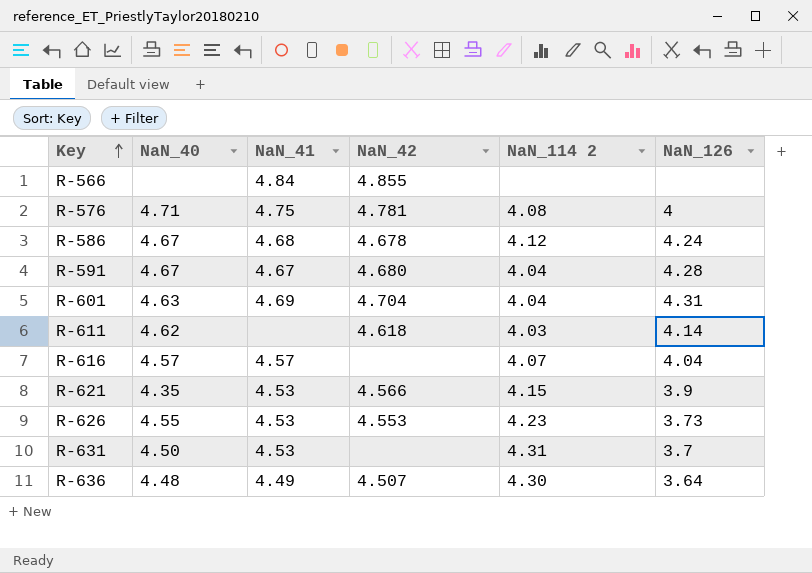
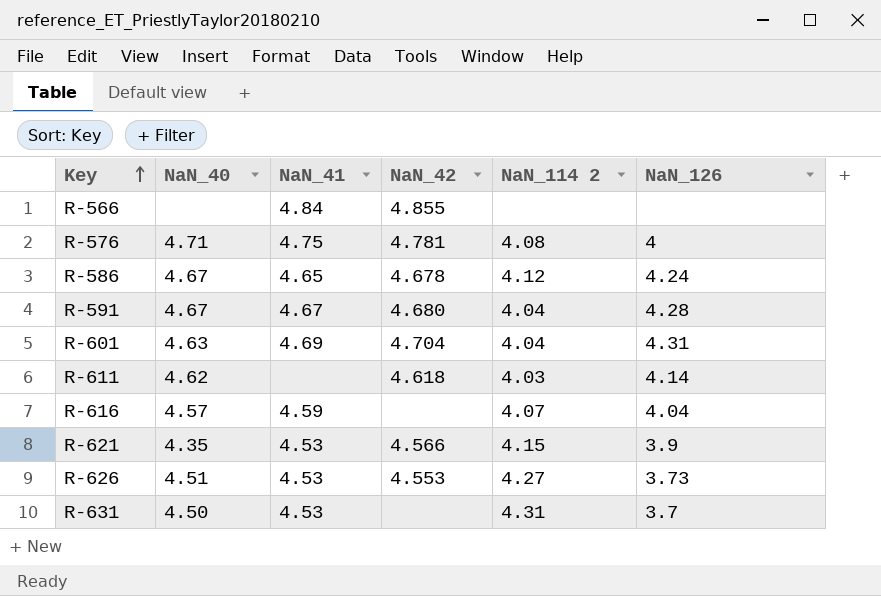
row R-636: 4.48 | 4.49 | 4.507 | 4.30 | 3.64 -> none
R-586 | NaN_41: 4.68 -> 4.65
R-616 | NaN_41: 4.57 -> 4.59
R-626 | NaN_40: 4.55 -> 4.51
R-626 | NaN_114 2: 4.23 -> 4.27

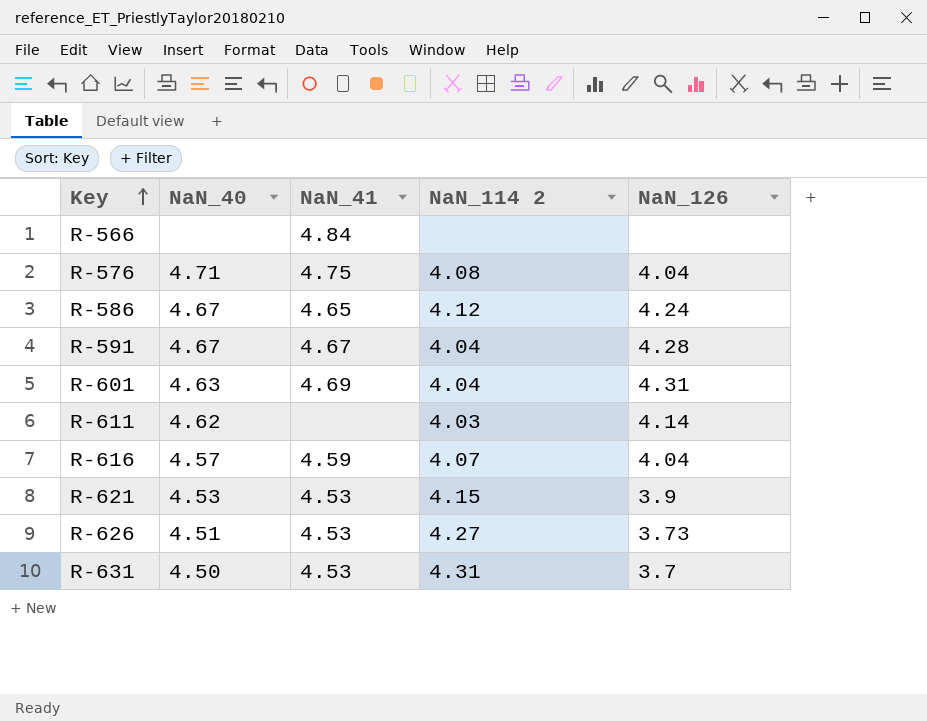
column NaN_42 | position: 4 -> none
R-576 | NaN_126: 4 -> 4.04
R-621 | NaN_40: 4.35 -> 4.53

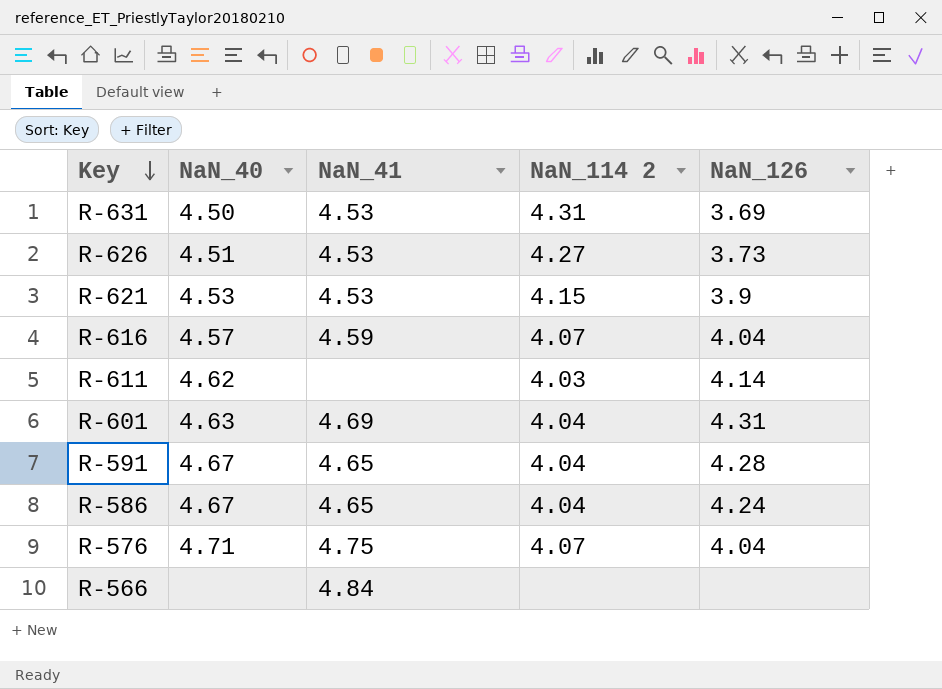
row order: Key ascending -> Key descending
R-631 | NaN_126: 3.7 -> 3.69
R-591 | NaN_41: 4.67 -> 4.65
R-586 | NaN_114 2: 4.12 -> 4.04
R-576 | NaN_114 2: 4.08 -> 4.07

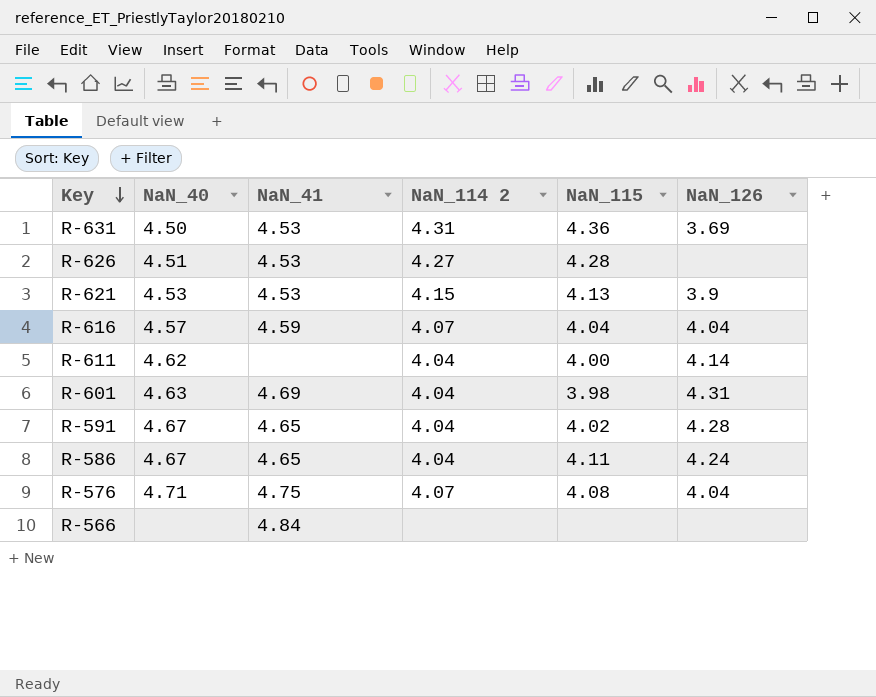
column NaN_115 | position: none -> 5
R-626 | NaN_126: 3.73 -> none
R-611 | NaN_114 2: 4.03 -> 4.04

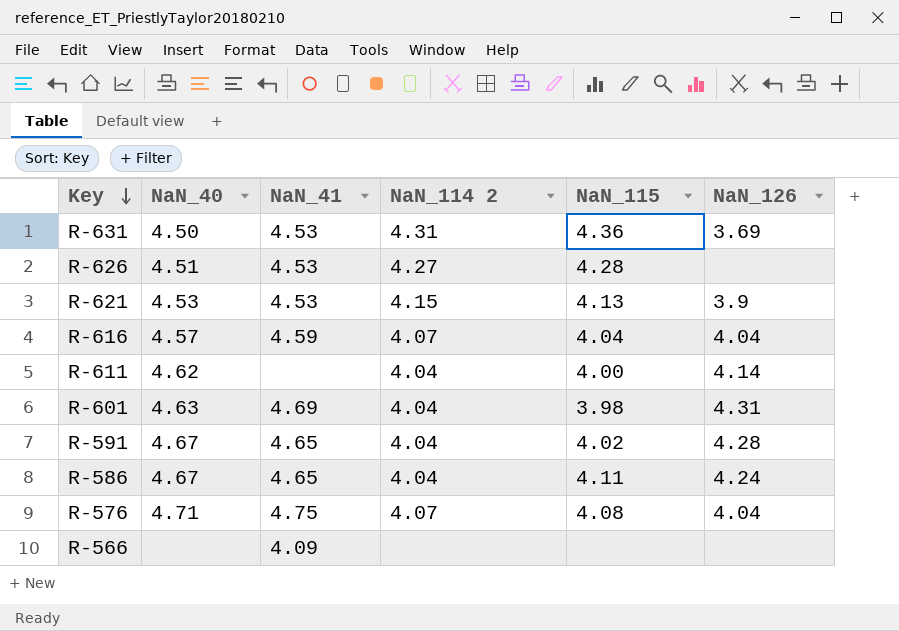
R-566 | NaN_41: 4.84 -> 4.09

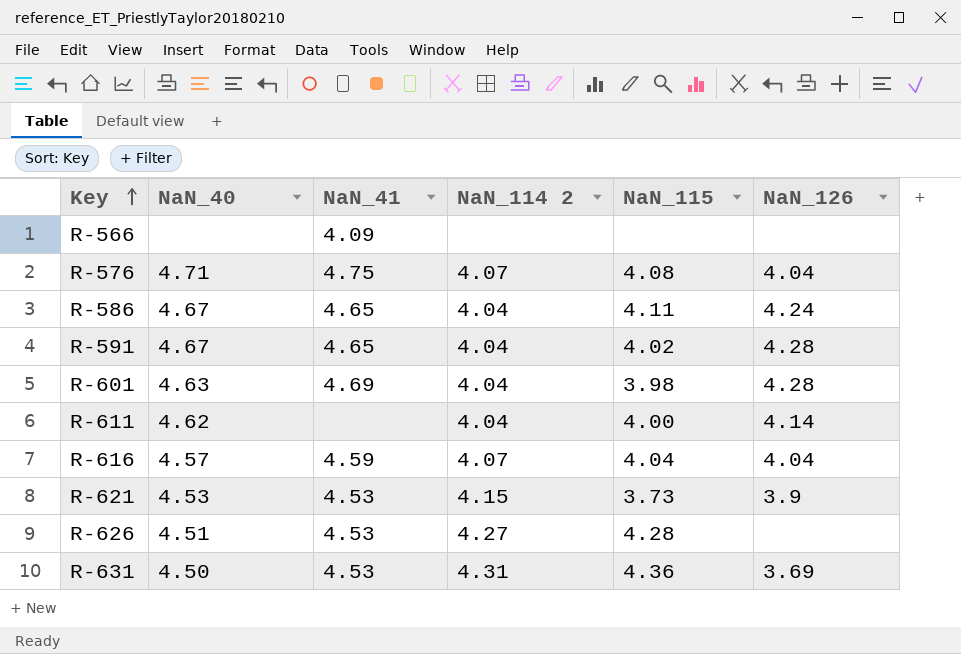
row order: Key descending -> Key ascending
R-601 | NaN_126: 4.31 -> 4.28
R-621 | NaN_115: 4.13 -> 3.73

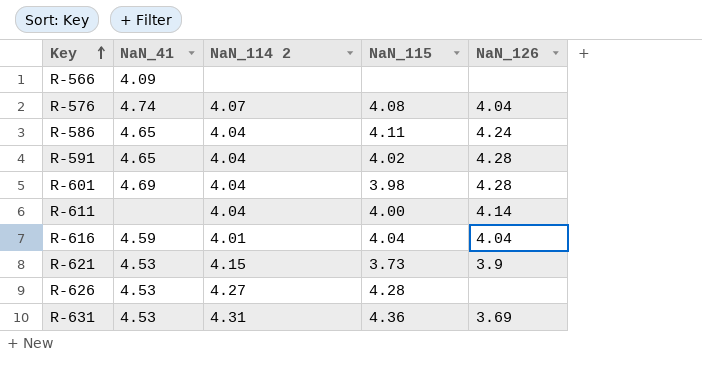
column NaN_40 | position: 2 -> none
R-576 | NaN_41: 4.75 -> 4.74
R-616 | NaN_114 2: 4.07 -> 4.01

